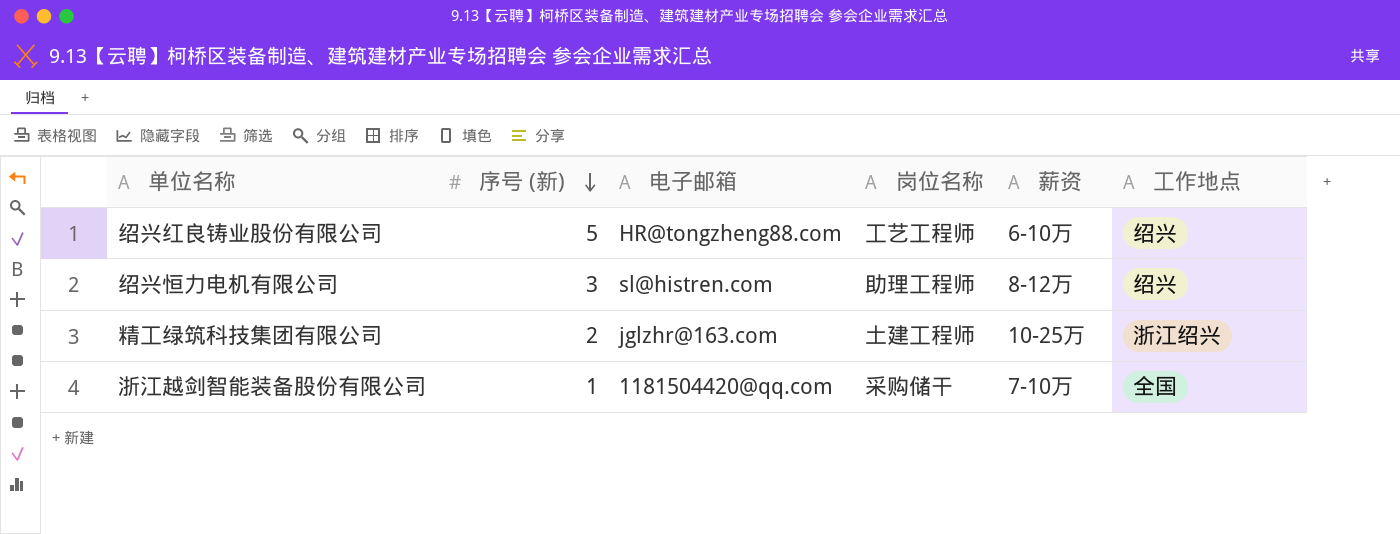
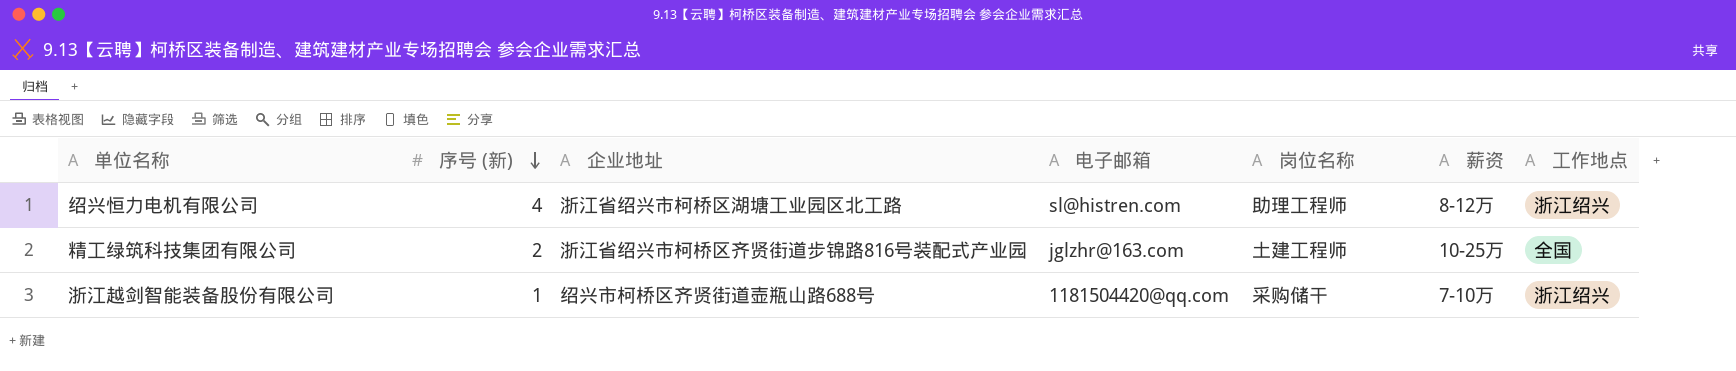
column 企业地址 | position: none -> 3
row 绍兴红良铸业股份有限公司: 5 | HR@tongzheng88.com | 工艺工程师 | 6-10万 | 绍兴 -> none
绍兴恒力电机有限公司 | 序号 (新): 3 -> 4
绍兴恒力电机有限公司 | 工作地点: 绍兴 -> 浙江绍兴
精工绿筑科技集团有限公司 | 工作地点: 浙江绍兴 -> 全国
浙江越剑智能装备股份有限公司 | 工作地点: 全国 -> 浙江绍兴

